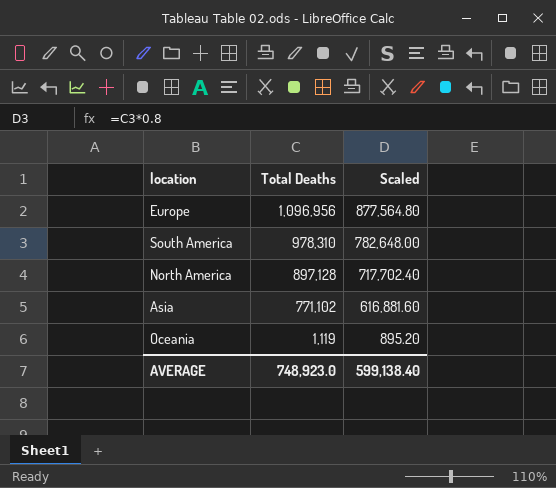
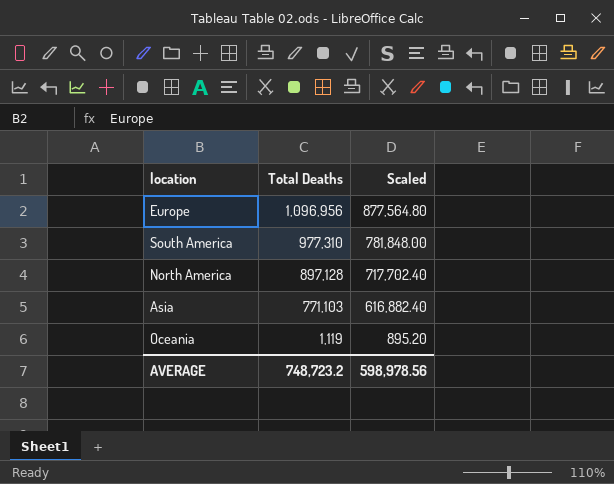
South America | Total Deaths: 978,310 -> 977,310
South America | Scaled: 782,648.00 -> 781,848.00
Asia | Total Deaths: 771,102 -> 771,103
Asia | Scaled: 616,881.60 -> 616,882.40
AVERAGE | Total Deaths: 748,923.0 -> 748,723.2
AVERAGE | Scaled: 599,138.40 -> 598,978.56

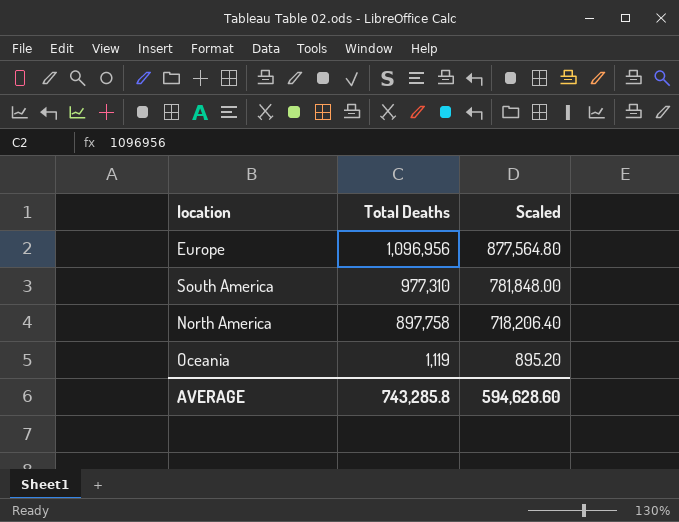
row Asia: 771,103 | 616,882.40 -> none
North America | Total Deaths: 897,128 -> 897,758
North America | Scaled: 717,702.40 -> 718,206.40
AVERAGE | Total Deaths: 748,723.2 -> 743,285.8
AVERAGE | Scaled: 598,978.56 -> 594,628.60

